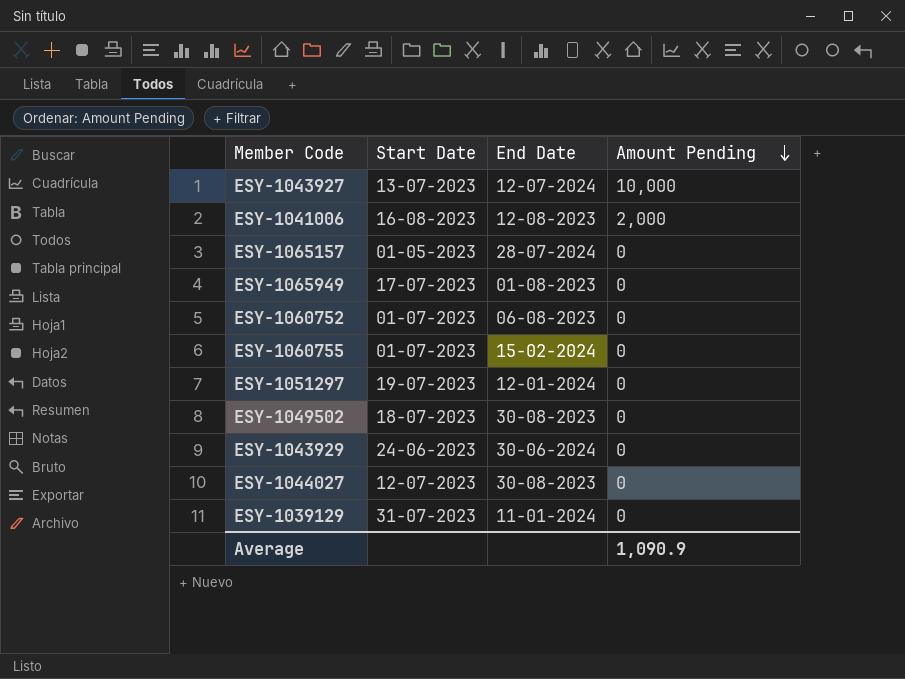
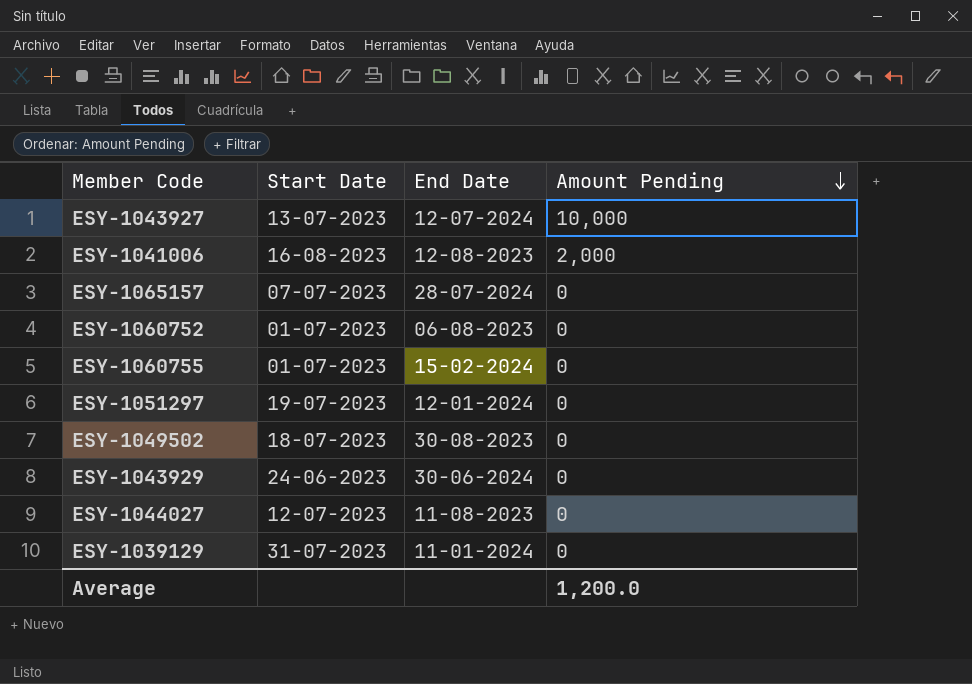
row ESY-1065949: 17-07-2023 | 01-08-2023 | 0 -> none
ESY-1065157 | Start Date: 01-05-2023 -> 07-07-2023
ESY-1044027 | End Date: 30-08-2023 -> 11-08-2023
Average | Amount Pending: 1,090.9 -> 1,200.0

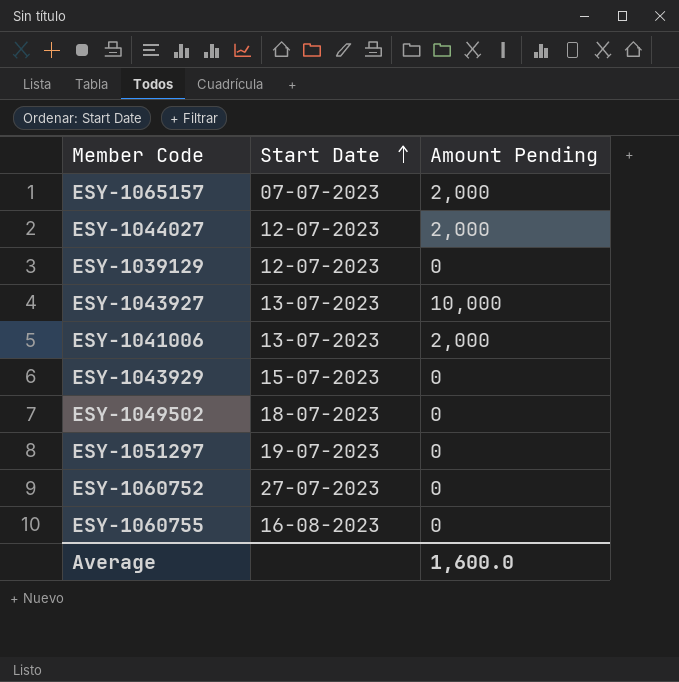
row order: Amount Pending descending -> Start Date ascending
column End Date | position: 3 -> none
ESY-1065157 | Amount Pending: 0 -> 2,000
ESY-1044027 | Amount Pending: 0 -> 2,000
ESY-1039129 | Start Date: 31-07-2023 -> 12-07-2023
ESY-1041006 | Start Date: 16-08-2023 -> 13-07-2023
ESY-1043929 | Start Date: 24-06-2023 -> 15-07-2023
ESY-1060752 | Start Date: 01-07-2023 -> 27-07-2023
ESY-1060755 | Start Date: 01-07-2023 -> 16-08-2023
Average | Amount Pending: 1,200.0 -> 1,600.0

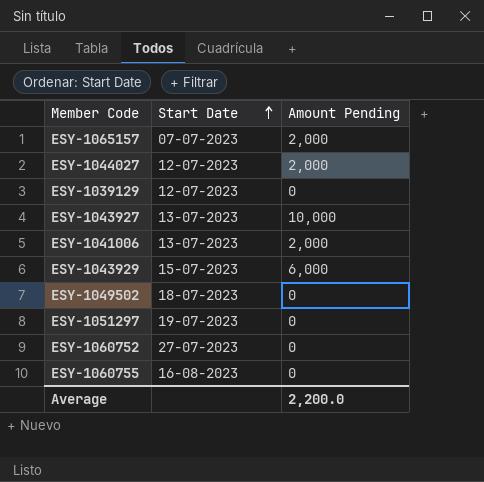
ESY-1043929 | Amount Pending: 0 -> 6,000
Average | Amount Pending: 1,600.0 -> 2,200.0

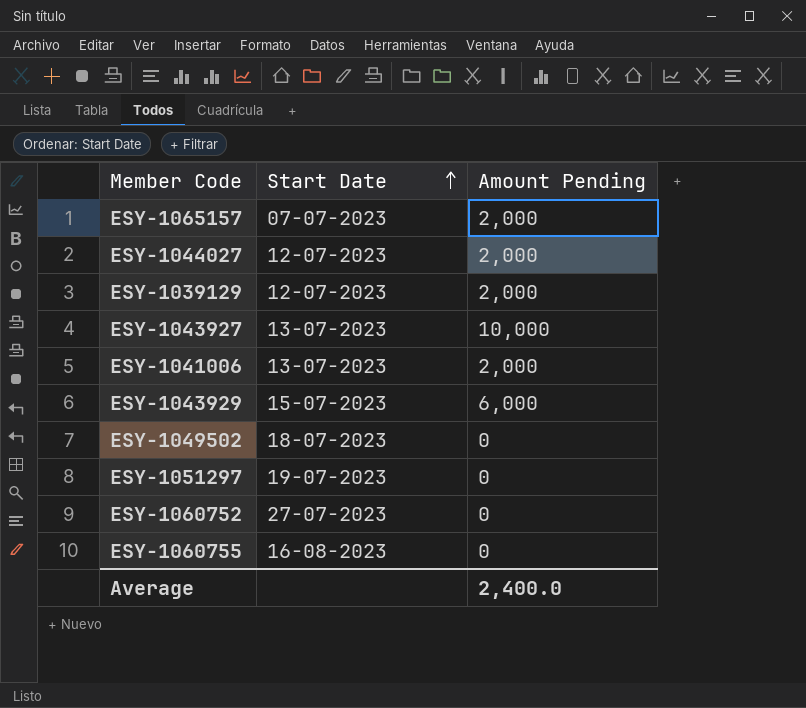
ESY-1039129 | Amount Pending: 0 -> 2,000
Average | Amount Pending: 2,200.0 -> 2,400.0

